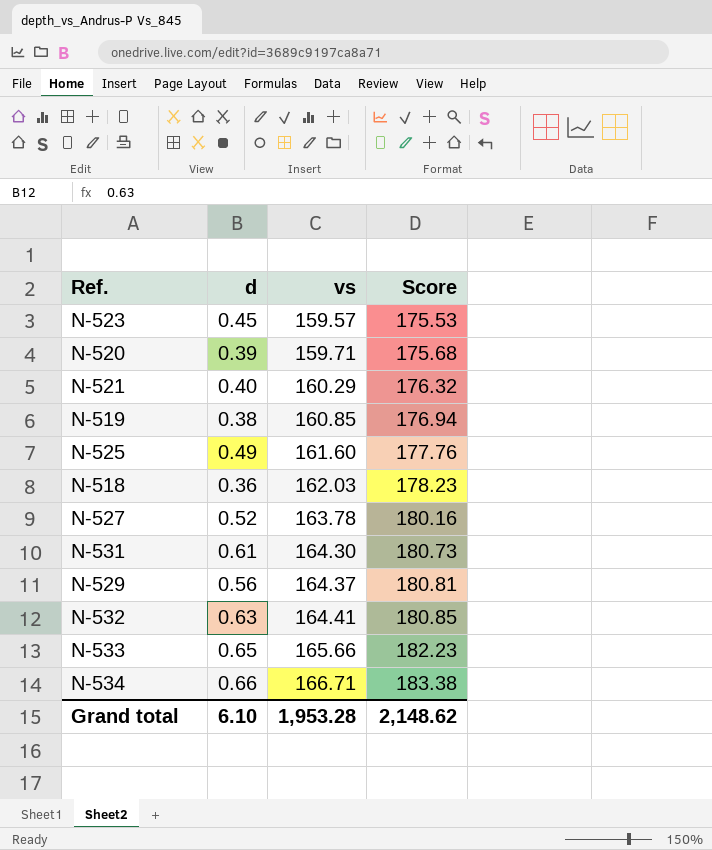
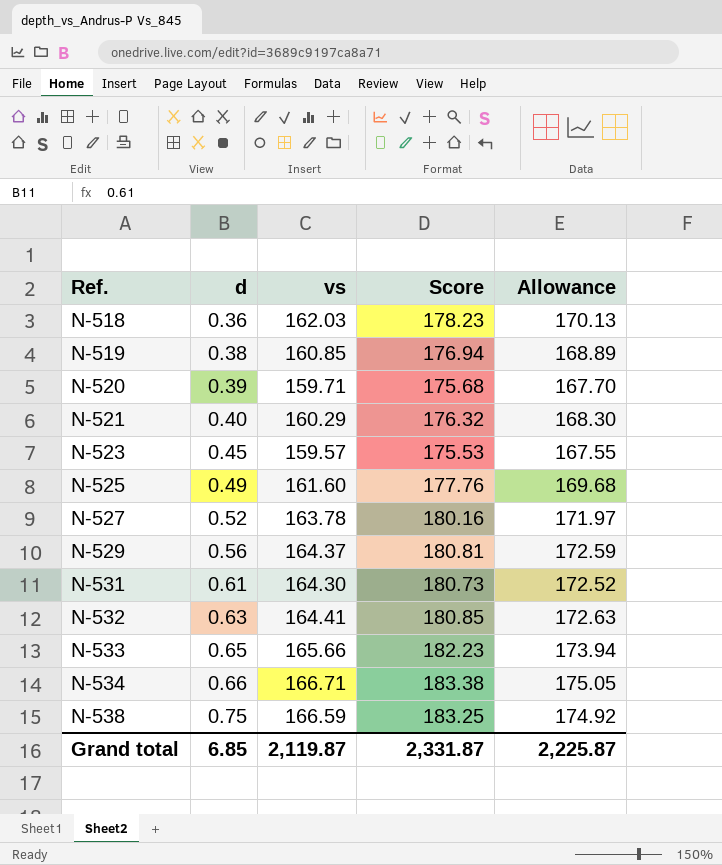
row order: vs ascending -> Ref. ascending
column Allowance | formula: none -> [vs] * 1.05
row N-538: none -> 0.75 | 166.59 | 183.25 | 174.92
Grand total | d: 6.10 -> 6.85
Grand total | vs: 1,953.28 -> 2,119.87
Grand total | Score: 2,148.62 -> 2,331.87

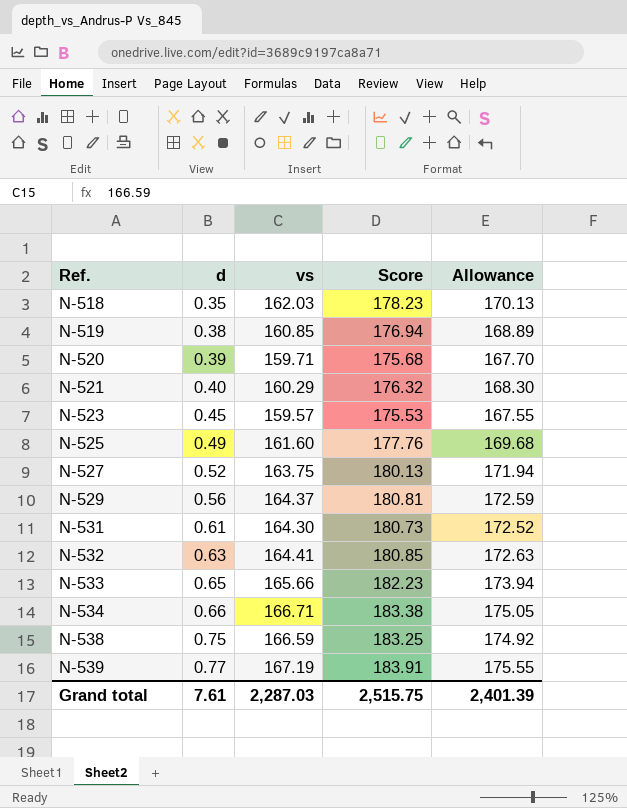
N-518 | d: 0.36 -> 0.35
N-527 | vs: 163.78 -> 163.75
N-527 | Score: 180.16 -> 180.13
N-527 | Allowance: 171.97 -> 171.94
row N-539: none -> 0.77 | 167.19 | 183.91 | 175.55
Grand total | d: 6.85 -> 7.61
Grand total | vs: 2,119.87 -> 2,287.03
Grand total | Score: 2,331.87 -> 2,515.75
Grand total | Allowance: 2,225.87 -> 2,401.39

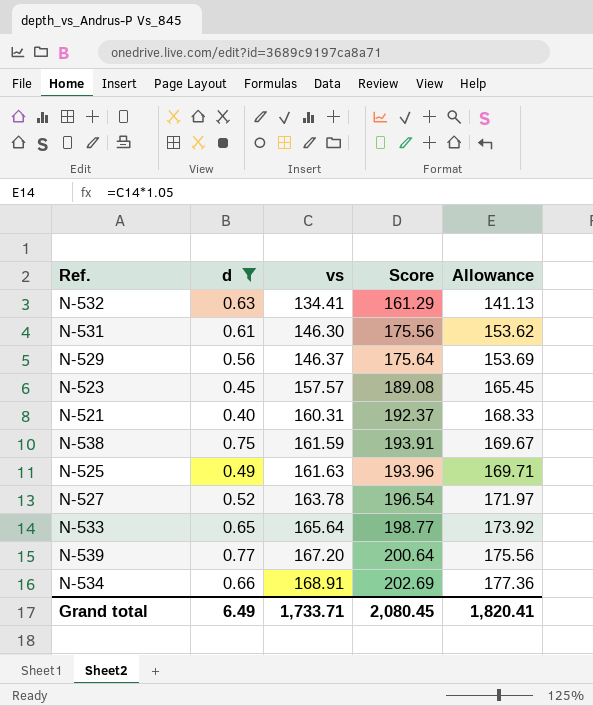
filter: none -> d >= 0.40
row order: Ref. ascending -> vs ascending
column Score | formula: [vs] * 1.1 -> [vs] * 1.2
N-532 | vs: 164.41 -> 134.41
N-532 | Allowance: 172.63 -> 141.13
N-531 | vs: 164.30 -> 146.30
N-531 | Allowance: 172.52 -> 153.62
N-529 | vs: 164.37 -> 146.37
N-529 | Allowance: 172.59 -> 153.69
N-523 | vs: 159.57 -> 157.57
N-523 | Allowance: 167.55 -> 165.45
N-521 | vs: 160.29 -> 160.31
N-521 | Allowance: 168.30 -> 168.33
N-538 | vs: 166.59 -> 161.59
N-538 | Allowance: 174.92 -> 169.67
N-525 | vs: 161.60 -> 161.63
N-525 | Allowance: 169.68 -> 169.71
N-527 | vs: 163.75 -> 163.78
N-527 | Allowance: 171.94 -> 171.97
N-533 | vs: 165.66 -> 165.64
N-533 | Allowance: 173.94 -> 173.92
N-539 | vs: 167.19 -> 167.20
N-539 | Allowance: 175.55 -> 175.56
N-534 | vs: 166.71 -> 168.91
N-534 | Allowance: 175.05 -> 177.36
Grand total | d: 7.61 -> 6.49
Grand total | vs: 2,287.03 -> 1,733.71
Grand total | Score: 2,515.75 -> 2,080.45
Grand total | Allowance: 2,401.39 -> 1,820.41

